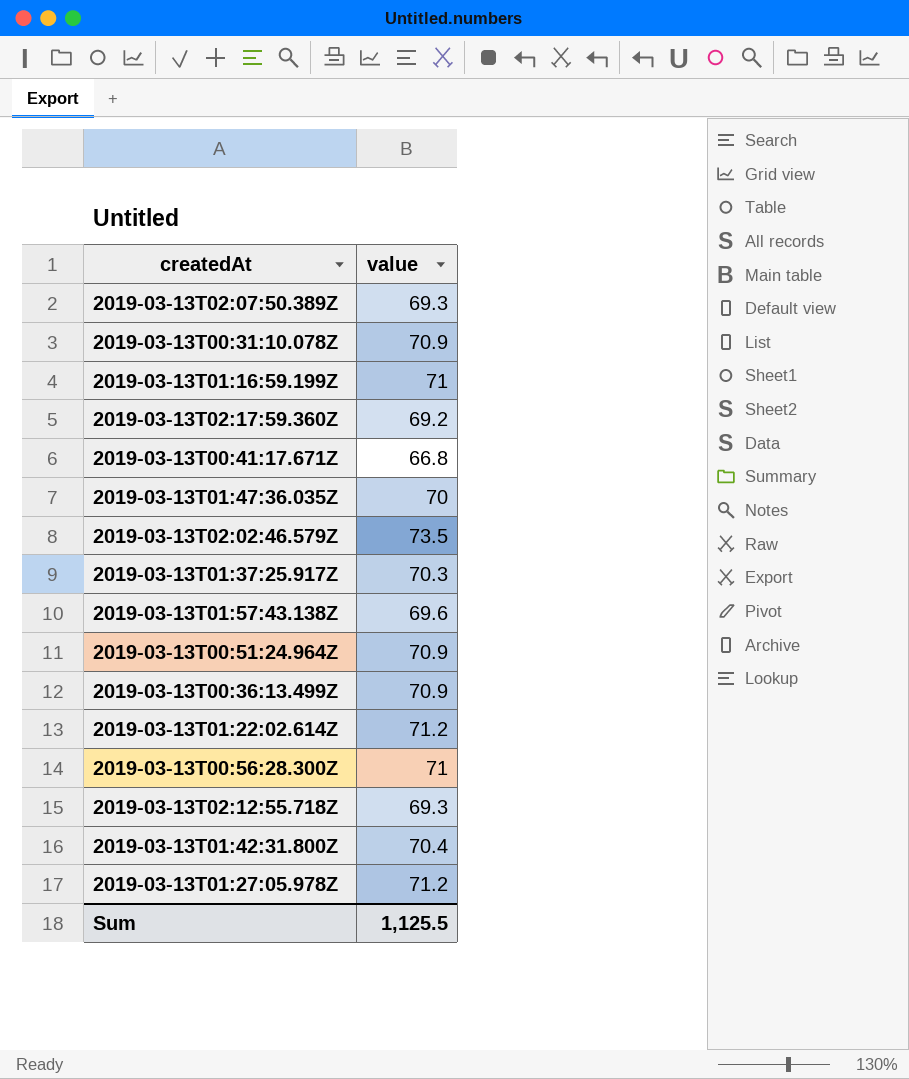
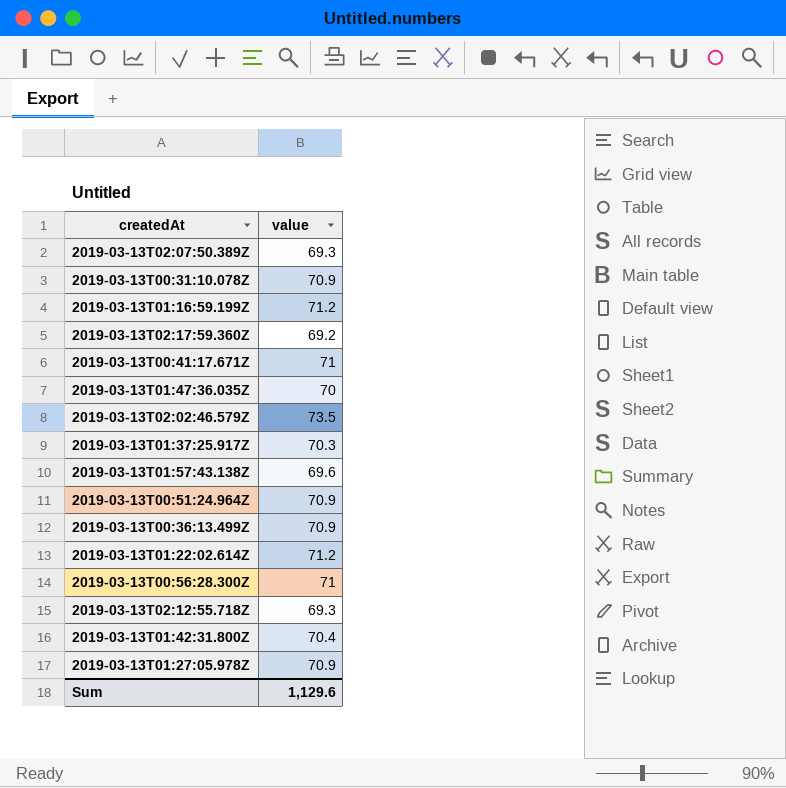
2019-03-13T01:16:59.199Z | value: 71 -> 71.2
2019-03-13T00:41:17.671Z | value: 66.8 -> 71
2019-03-13T01:27:05.978Z | value: 71.2 -> 70.9
Sum | value: 1,125.5 -> 1,129.6

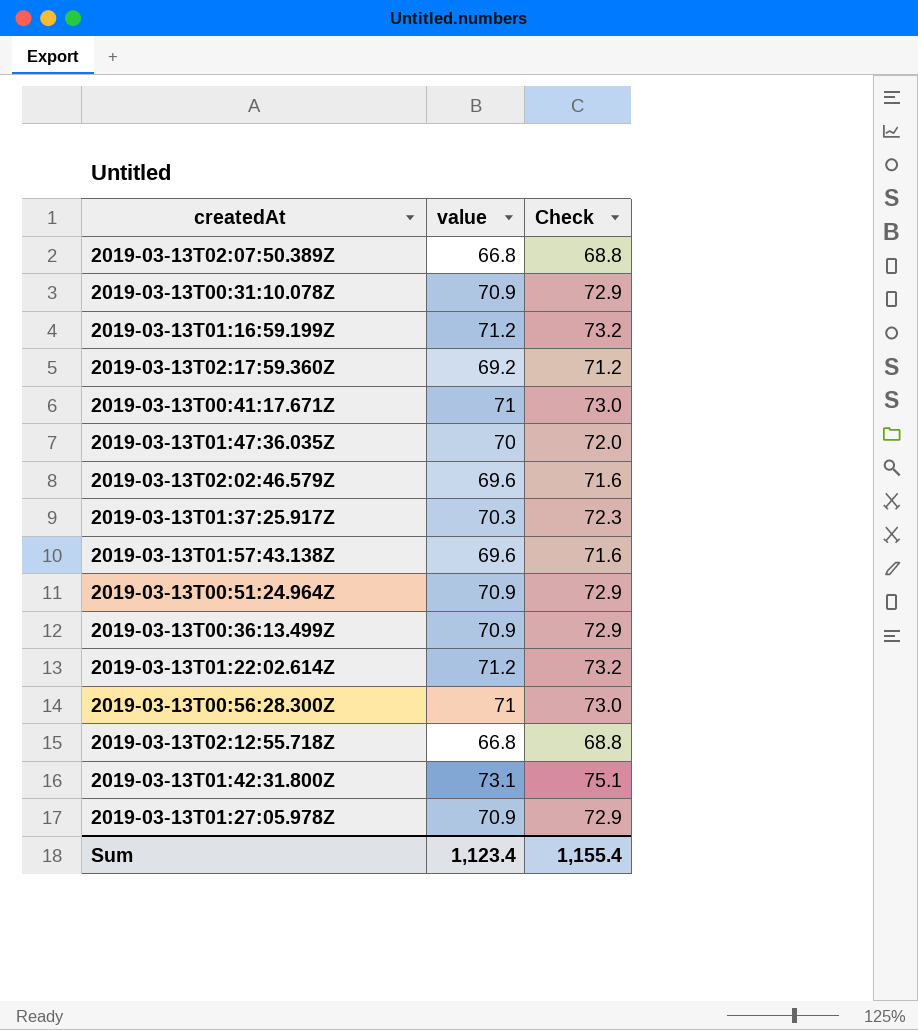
column Check | formula: none -> [value] + 2
2019-03-13T02:07:50.389Z | value: 69.3 -> 66.8
2019-03-13T02:02:46.579Z | value: 73.5 -> 69.6
2019-03-13T02:12:55.718Z | value: 69.3 -> 66.8
2019-03-13T01:42:31.800Z | value: 70.4 -> 73.1
Sum | value: 1,129.6 -> 1,123.4

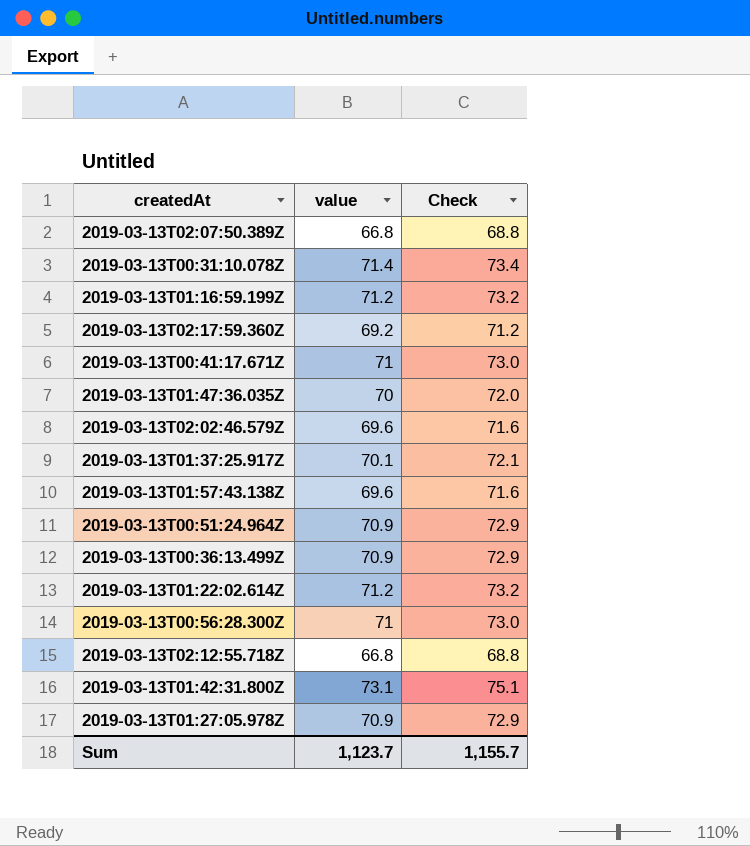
2019-03-13T00:31:10.078Z | value: 70.9 -> 71.4
2019-03-13T00:31:10.078Z | Check: 72.9 -> 73.4
2019-03-13T01:37:25.917Z | value: 70.3 -> 70.1
2019-03-13T01:37:25.917Z | Check: 72.3 -> 72.1
Sum | value: 1,123.4 -> 1,123.7
Sum | Check: 1,155.4 -> 1,155.7

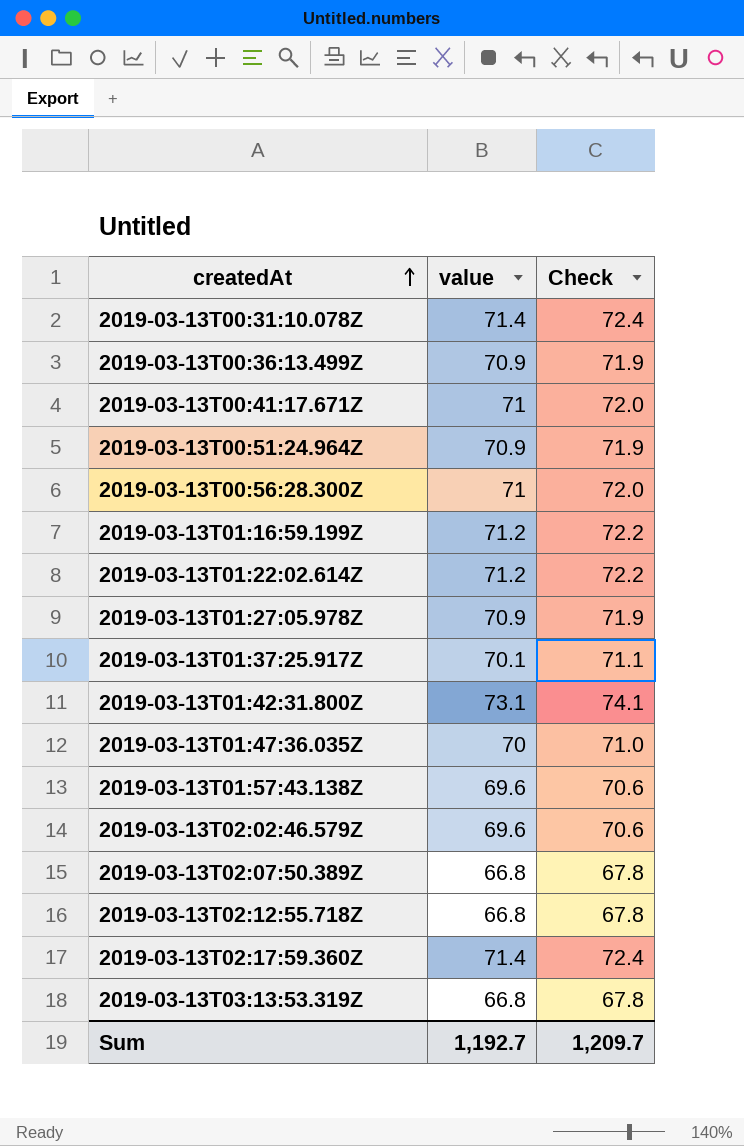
row order: none -> createdAt ascending
column Check | formula: [value] + 2 -> [value] + 1
2019-03-13T02:17:59.360Z | value: 69.2 -> 71.4
row 2019-03-13T03:13:53.319Z: none -> 66.8 | 67.8
Sum | value: 1,123.7 -> 1,192.7
Sum | Check: 1,155.7 -> 1,209.7

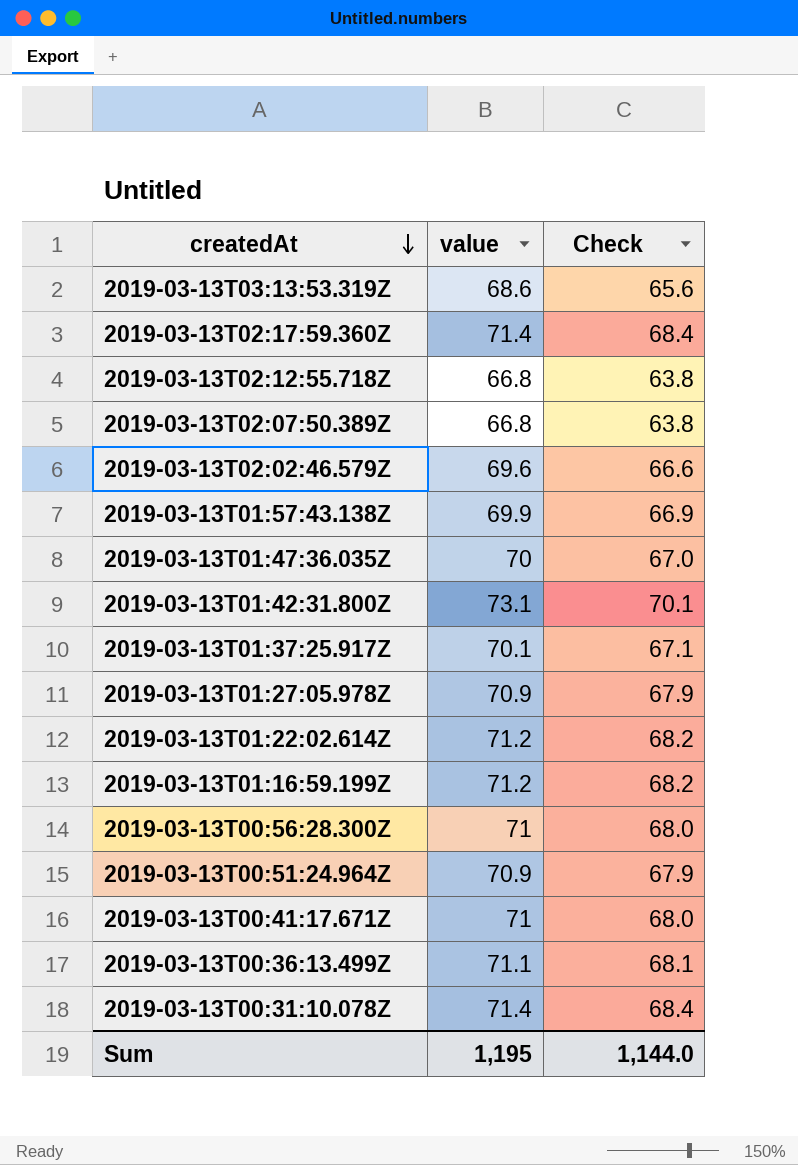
row order: createdAt ascending -> createdAt descending
column Check | formula: [value] + 1 -> [value] - 3
2019-03-13T03:13:53.319Z | value: 66.8 -> 68.6
2019-03-13T01:57:43.138Z | value: 69.6 -> 69.9
2019-03-13T00:36:13.499Z | value: 70.9 -> 71.1
Sum | value: 1,192.7 -> 1,195
Sum | Check: 1,209.7 -> 1,144.0

